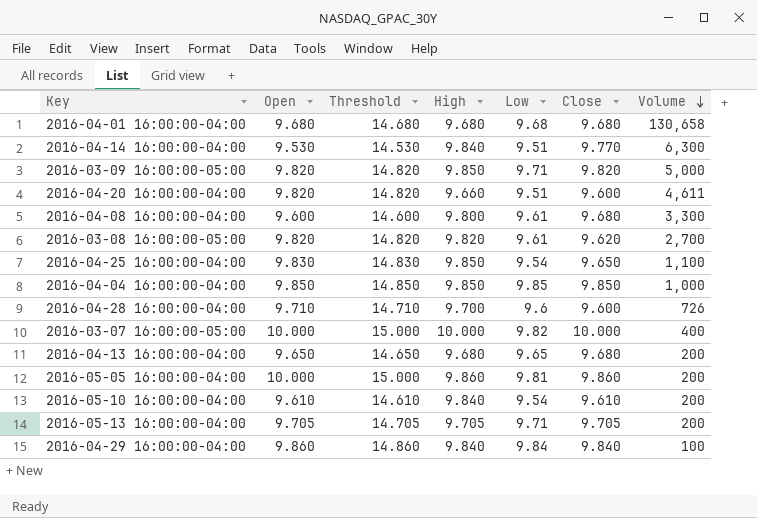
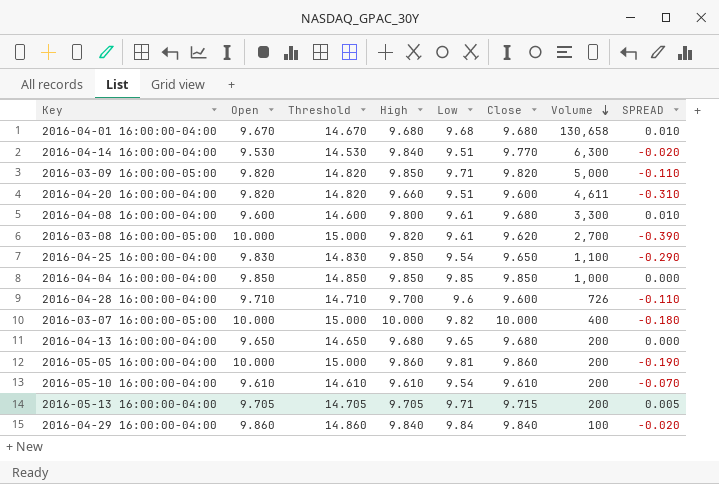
column SPREAD | formula: none -> [Low] - [Open]
2016-04-01 16:00:00-04:00 | Open: 9.680 -> 9.670
2016-04-01 16:00:00-04:00 | Threshold: 14.680 -> 14.670
2016-03-08 16:00:00-05:00 | Open: 9.820 -> 10.000
2016-03-08 16:00:00-05:00 | Threshold: 14.820 -> 15.000
2016-05-10 16:00:00-04:00 | High: 9.840 -> 9.610
2016-05-13 16:00:00-04:00 | Close: 9.705 -> 9.715

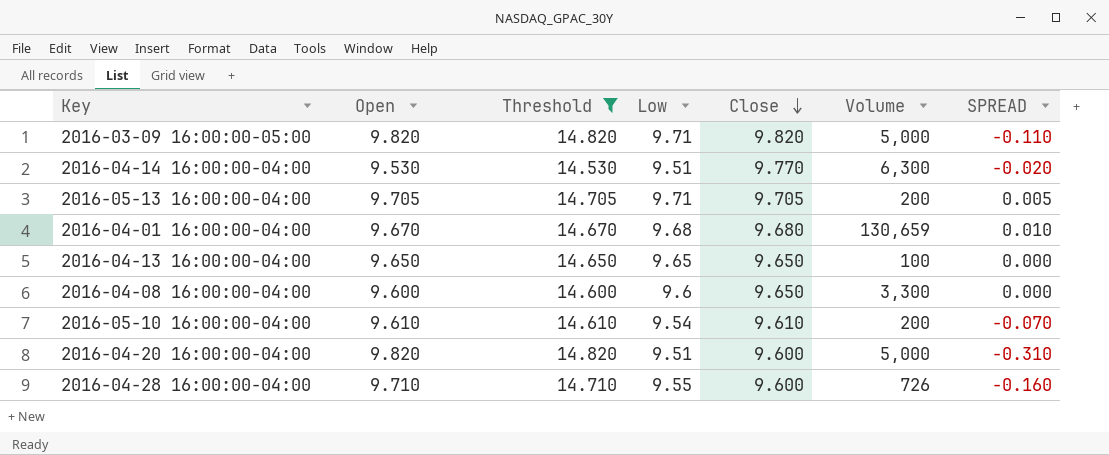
filter: none -> Threshold <= 14.820
row order: Volume descending -> Close descending
column High | position: 4 -> none
2016-05-13 16:00:00-04:00 | Close: 9.715 -> 9.705
2016-04-01 16:00:00-04:00 | Volume: 130,658 -> 130,659
2016-04-13 16:00:00-04:00 | Close: 9.680 -> 9.650
2016-04-13 16:00:00-04:00 | Volume: 200 -> 100
2016-04-08 16:00:00-04:00 | Low: 9.61 -> 9.6
2016-04-08 16:00:00-04:00 | Close: 9.680 -> 9.650
2016-04-08 16:00:00-04:00 | SPREAD: 0.010 -> 0.000
2016-04-20 16:00:00-04:00 | Volume: 4,611 -> 5,000
2016-04-28 16:00:00-04:00 | Low: 9.6 -> 9.55
2016-04-28 16:00:00-04:00 | SPREAD: -0.110 -> -0.160

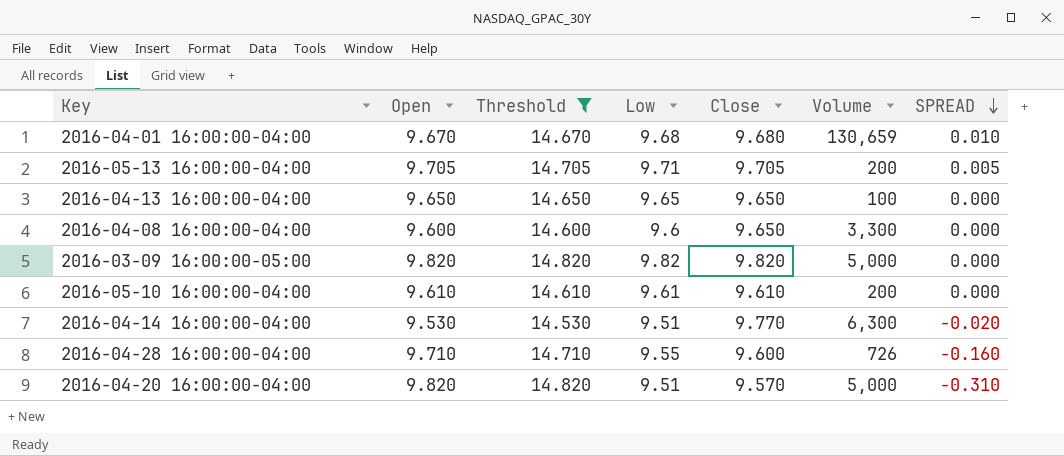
row order: Close descending -> SPREAD descending
2016-03-09 16:00:00-05:00 | Low: 9.71 -> 9.82
2016-03-09 16:00:00-05:00 | SPREAD: -0.110 -> 0.000
2016-05-10 16:00:00-04:00 | Low: 9.54 -> 9.61
2016-05-10 16:00:00-04:00 | SPREAD: -0.070 -> 0.000
2016-04-20 16:00:00-04:00 | Close: 9.600 -> 9.570

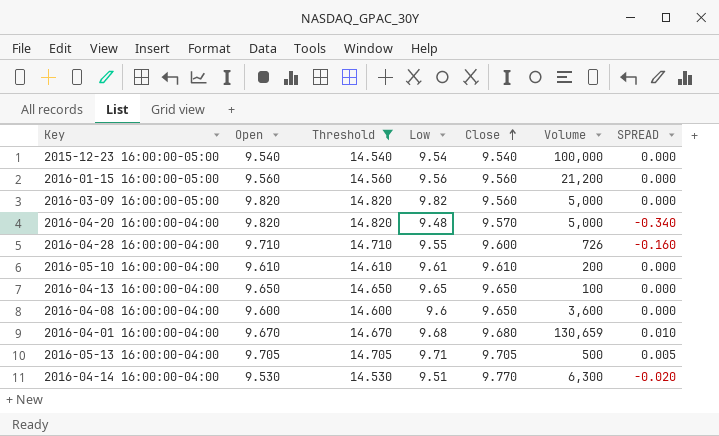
row order: SPREAD descending -> Close ascending
row 2015-12-23 16:00:00-05:00: none -> 9.540 | 14.540 | 9.54 | 9.540 | 100,000 | 0.000
row 2016-01-15 16:00:00-05:00: none -> 9.560 | 14.560 | 9.56 | 9.560 | 21,200 | 0.000
2016-03-09 16:00:00-05:00 | Close: 9.820 -> 9.560
2016-04-20 16:00:00-04:00 | Low: 9.51 -> 9.48
2016-04-20 16:00:00-04:00 | SPREAD: -0.310 -> -0.340
2016-04-08 16:00:00-04:00 | Volume: 3,300 -> 3,600
2016-05-13 16:00:00-04:00 | Volume: 200 -> 500

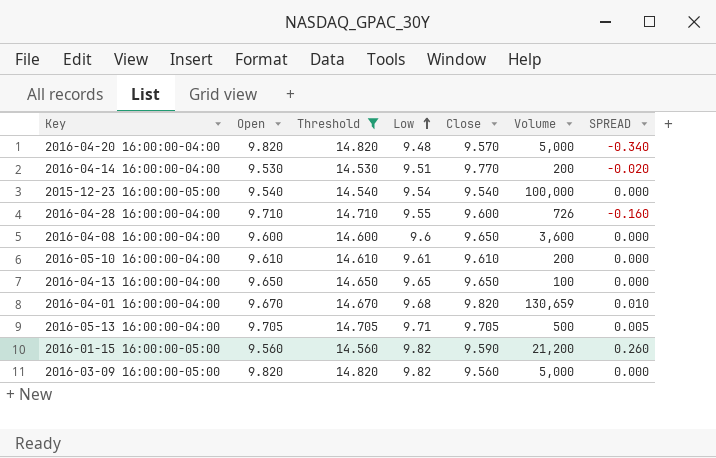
row order: Close ascending -> Low ascending
2016-04-14 16:00:00-04:00 | Volume: 6,300 -> 200
2016-04-01 16:00:00-04:00 | Close: 9.680 -> 9.820
2016-01-15 16:00:00-05:00 | Low: 9.56 -> 9.82
2016-01-15 16:00:00-05:00 | Close: 9.560 -> 9.590
2016-01-15 16:00:00-05:00 | SPREAD: 0.000 -> 0.260

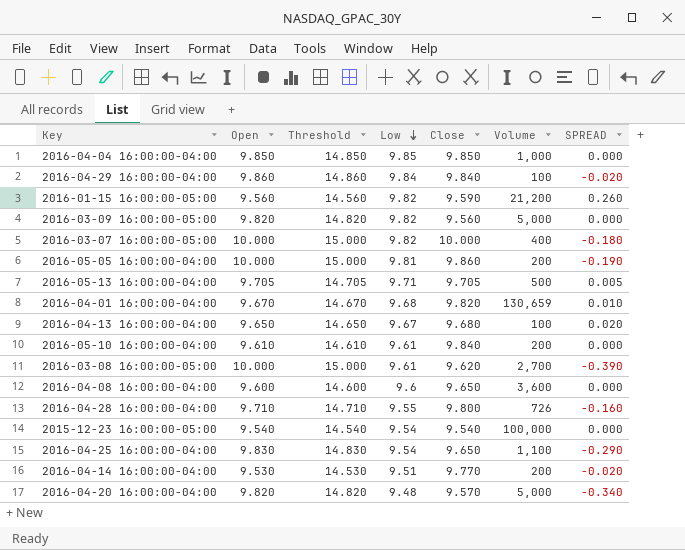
filter: Threshold <= 14.820 -> none
row order: Low ascending -> Low descending
2016-04-13 16:00:00-04:00 | Low: 9.65 -> 9.67
2016-04-13 16:00:00-04:00 | Close: 9.650 -> 9.680
2016-04-13 16:00:00-04:00 | SPREAD: 0.000 -> 0.020
2016-05-10 16:00:00-04:00 | Close: 9.610 -> 9.840
2016-04-28 16:00:00-04:00 | Close: 9.600 -> 9.800

